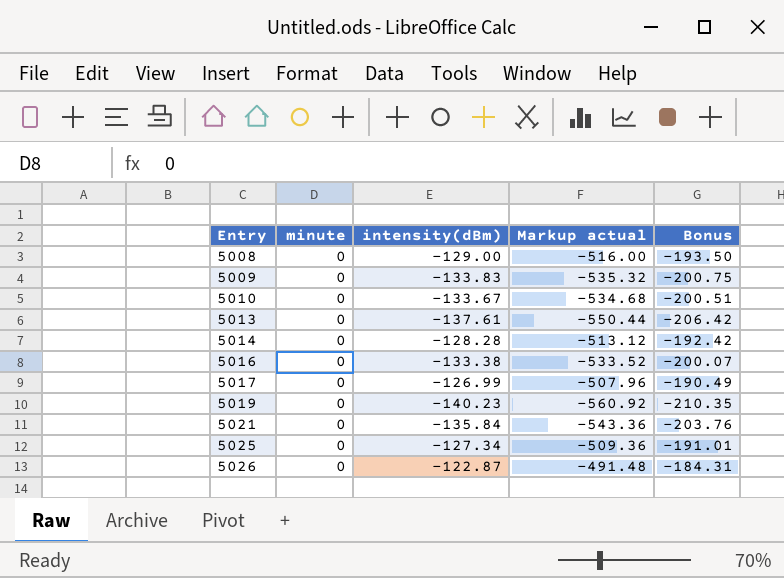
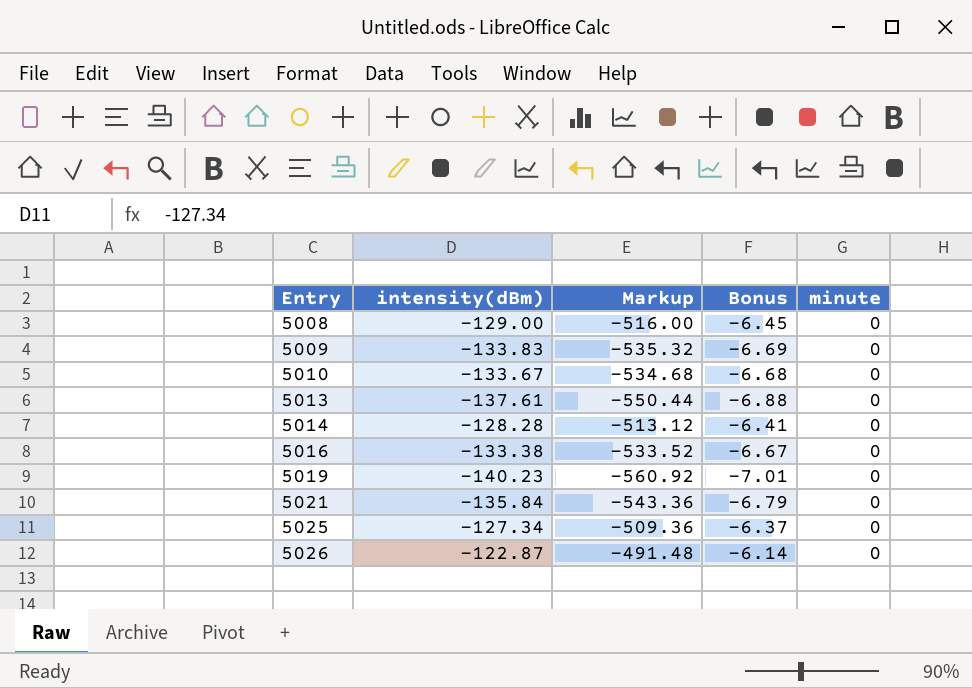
column name: Markup actual -> Markup
column Bonus | formula: [intensity(dBm)] * 1.5 -> [intensity(dBm)] * 0.05
column minute | position: 2 -> 5
row 5017: 0 | -126.99 | -507.96 | -190.49 -> none

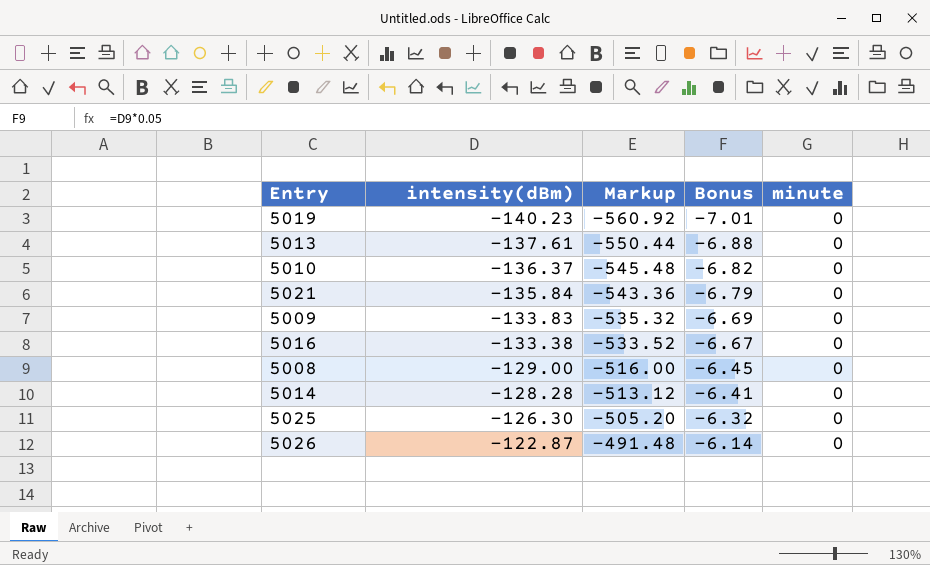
row order: Entry ascending -> intensity(dBm) ascending
5010 | intensity(dBm): -133.67 -> -136.37
5010 | Markup: -534.68 -> -545.48
5010 | Bonus: -6.68 -> -6.82
5025 | intensity(dBm): -127.34 -> -126.30
5025 | Markup: -509.36 -> -505.20
5025 | Bonus: -6.37 -> -6.32

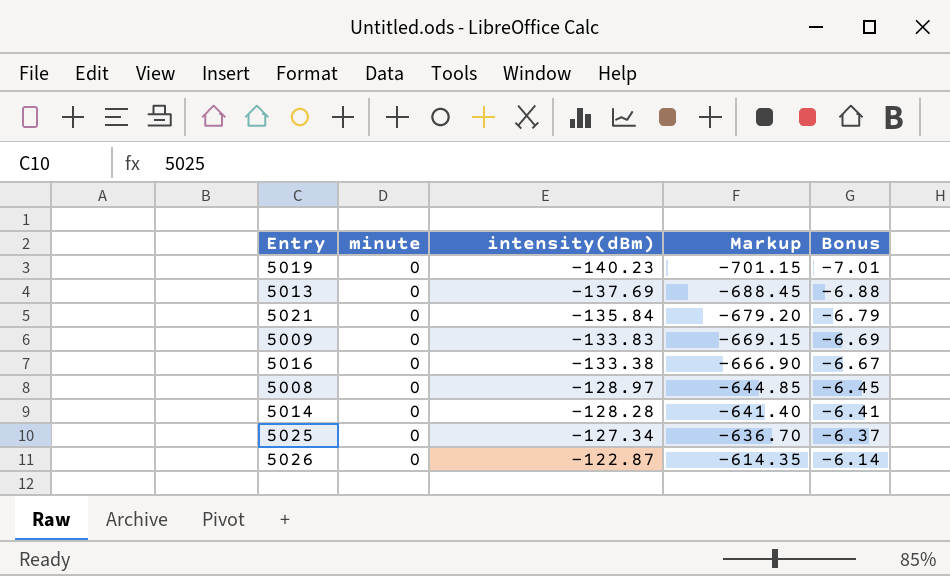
column minute | position: 5 -> 2
column Markup | formula: [intensity(dBm)] * 4 -> [intensity(dBm)] * 5
row 5010: -136.37 | -545.48 | -6.82 | 0 -> none
5013 | intensity(dBm): -137.61 -> -137.69
5008 | intensity(dBm): -129.00 -> -128.97
5025 | intensity(dBm): -126.30 -> -127.34
5025 | Bonus: -6.32 -> -6.37

